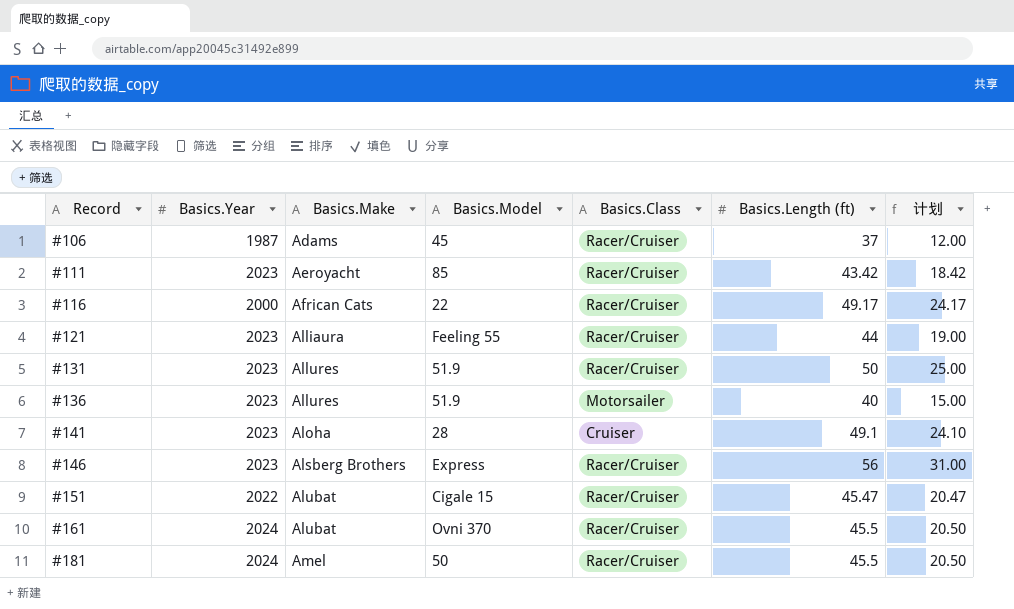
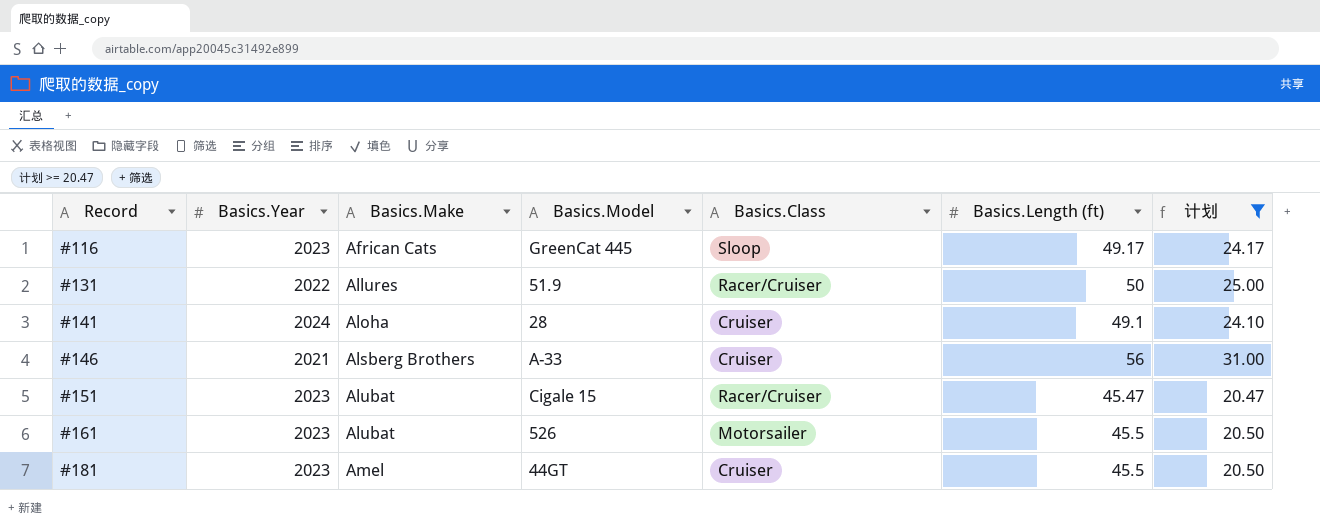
filter: none -> 计划 >= 20.47
#116 | Basics.Year: 2000 -> 2023
#116 | Basics.Model: 22 -> GreenCat 445
#116 | Basics.Class: Racer/Cruiser -> Sloop
#131 | Basics.Year: 2023 -> 2022
#141 | Basics.Year: 2023 -> 2024
#146 | Basics.Year: 2023 -> 2021
#146 | Basics.Model: Express -> A-33
#146 | Basics.Class: Racer/Cruiser -> Cruiser
#151 | Basics.Year: 2022 -> 2023
#161 | Basics.Year: 2024 -> 2023
#161 | Basics.Model: Ovni 370 -> 526
#161 | Basics.Class: Racer/Cruiser -> Motorsailer
#181 | Basics.Year: 2024 -> 2023
#181 | Basics.Model: 50 -> 44GT
#181 | Basics.Class: Racer/Cruiser -> Cruiser

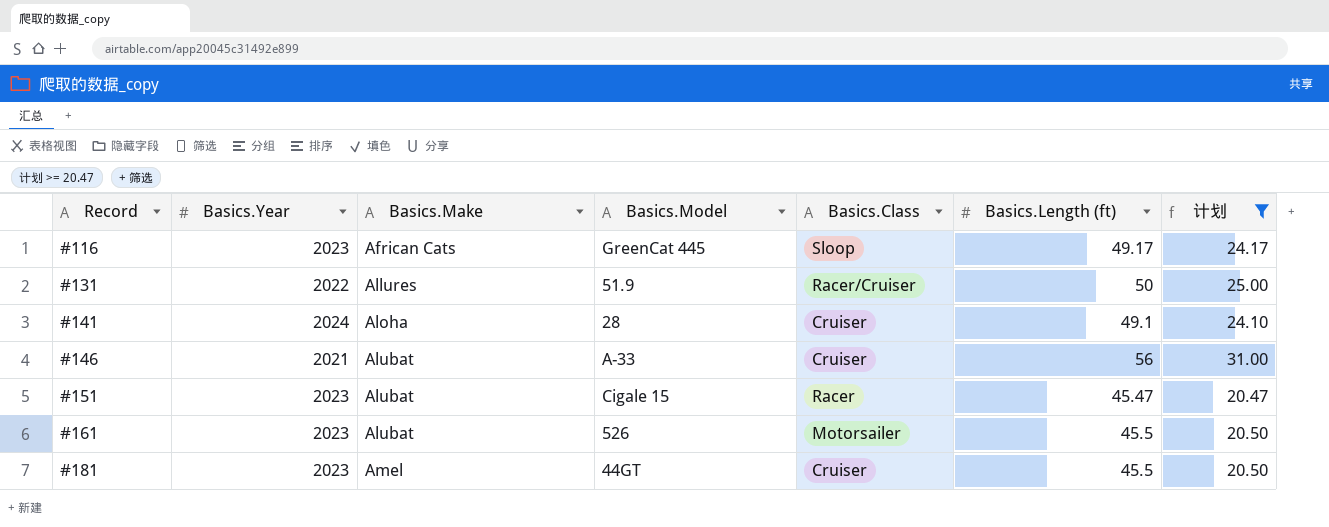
#146 | Basics.Make: Alsberg Brothers -> Alubat
#151 | Basics.Class: Racer/Cruiser -> Racer

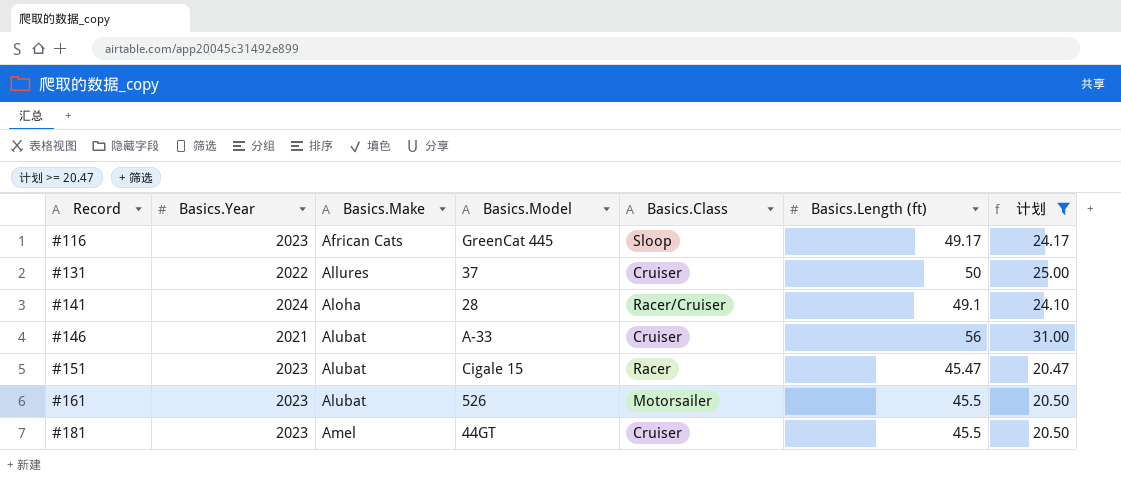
#131 | Basics.Model: 51.9 -> 37
#131 | Basics.Class: Racer/Cruiser -> Cruiser
#141 | Basics.Class: Cruiser -> Racer/Cruiser

